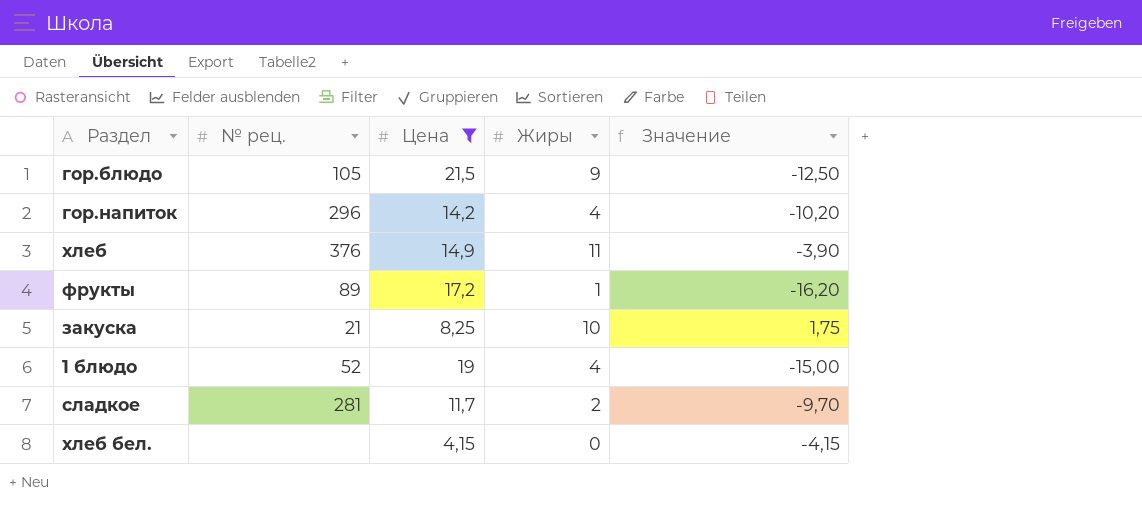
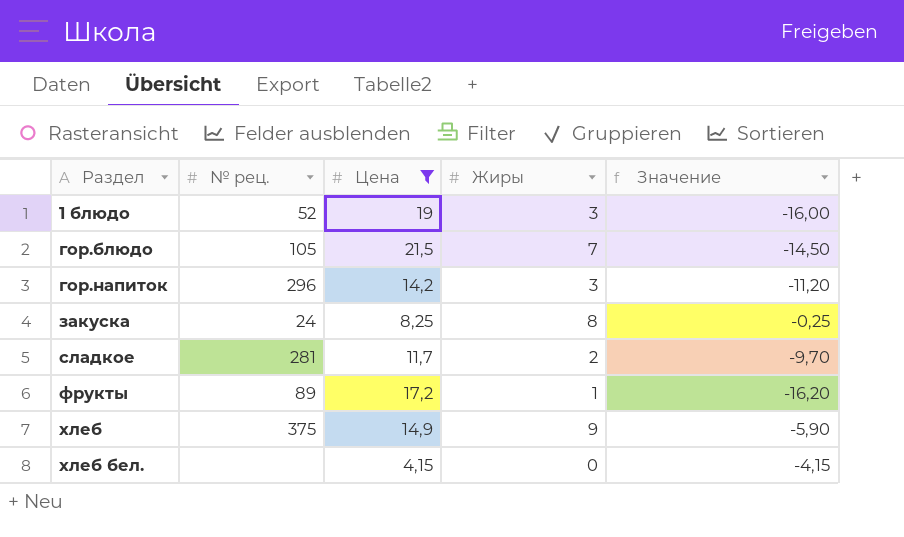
row order: none -> Раздел ascending
1 блюдо | Жиры: 4 -> 3
1 блюдо | Значение: -15,00 -> -16,00
гор.блюдо | Жиры: 9 -> 7
гор.блюдо | Значение: -12,50 -> -14,50
гор.напиток | Жиры: 4 -> 3
гор.напиток | Значение: -10,20 -> -11,20
закуска | № рец.: 21 -> 24
закуска | Жиры: 10 -> 8
закуска | Значение: 1,75 -> -0,25
хлеб | № рец.: 376 -> 375
хлеб | Жиры: 11 -> 9
хлеб | Значение: -3,90 -> -5,90

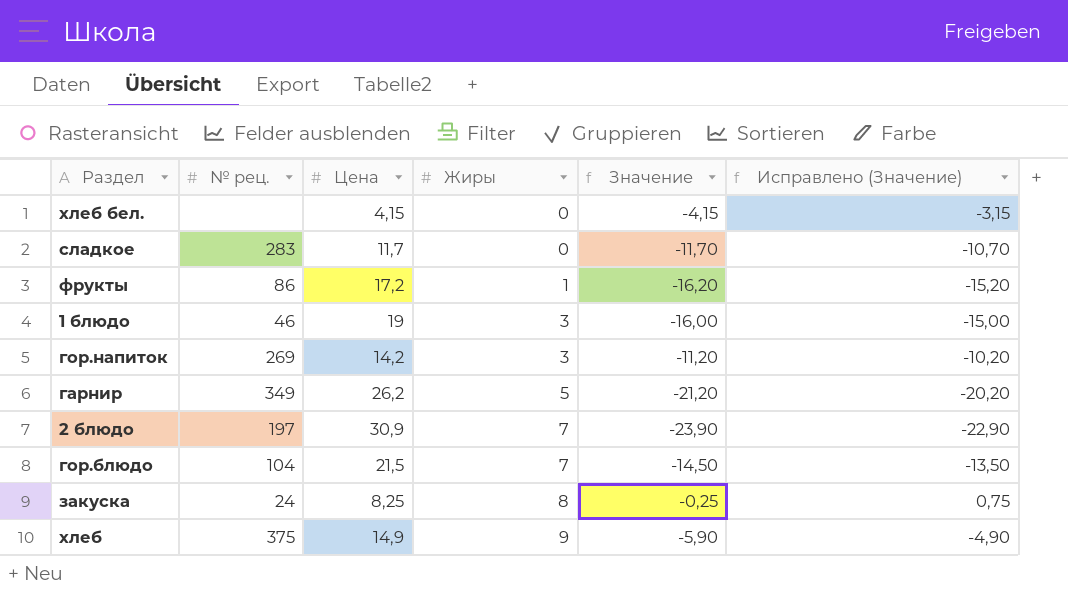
filter: Цена <= 21,5 -> none
row order: Раздел ascending -> Жиры ascending
column Исправлено (Значение) | formula: none -> [Значение] + 1
сладкое | № рец.: 281 -> 283
сладкое | Жиры: 2 -> 0
сладкое | Значение: -9,70 -> -11,70
фрукты | № рец.: 89 -> 86
1 блюдо | № рец.: 52 -> 46
гор.напиток | № рец.: 296 -> 269
гор.блюдо | № рец.: 105 -> 104

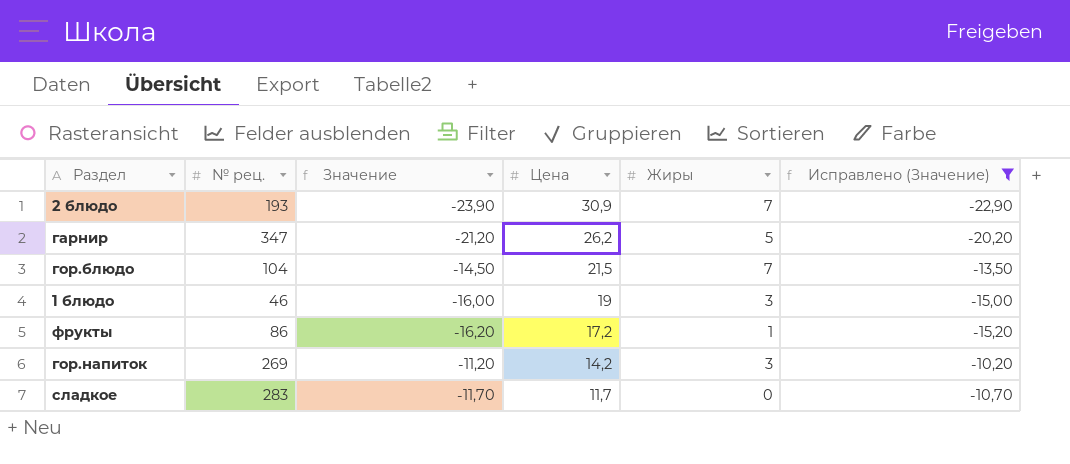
filter: none -> Исправлено (Значение) <= -10,20
row order: Жиры ascending -> Цена descending
column Значение | position: 5 -> 3
2 блюдо | № рец.: 197 -> 193
гарнир | № рец.: 349 -> 347

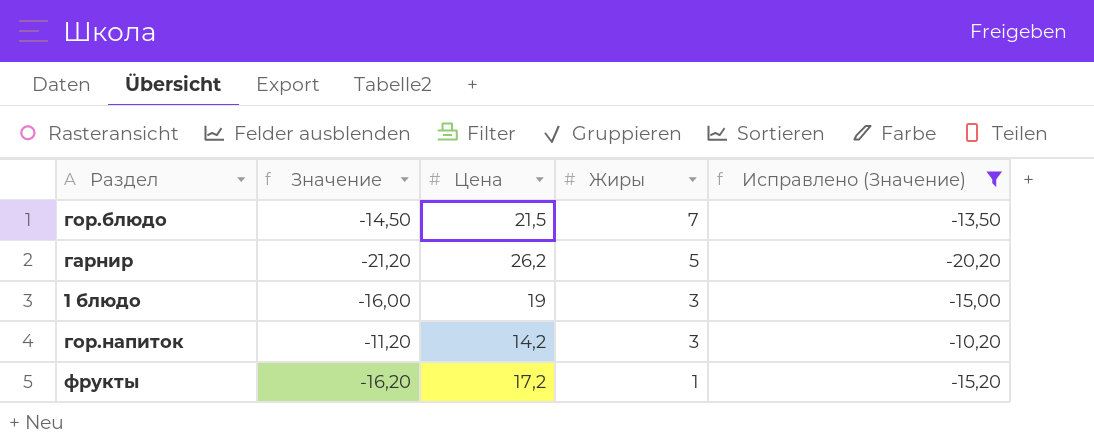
row order: Цена descending -> Жиры descending
column № рец. | position: 2 -> none
row 2 блюдо: 193 | -23,90 | 30,9 | 7 | -22,90 -> none
row сладкое: 283 | -11,70 | 11,7 | 0 | -10,70 -> none

